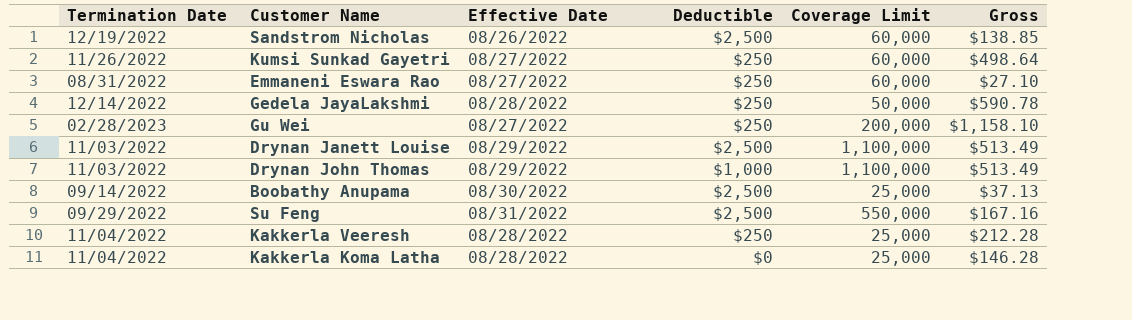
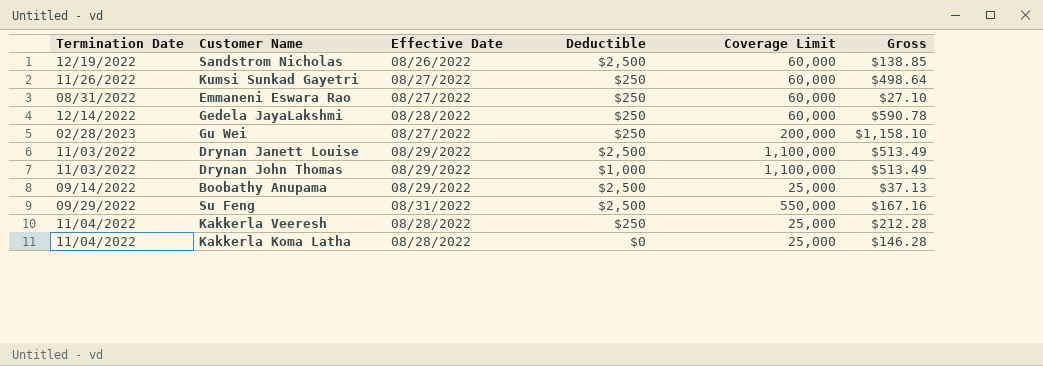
Gedela JayaLakshmi | Coverage Limit: 50,000 -> 60,000
Boobathy Anupama | Effective Date: 08/30/2022 -> 08/29/2022

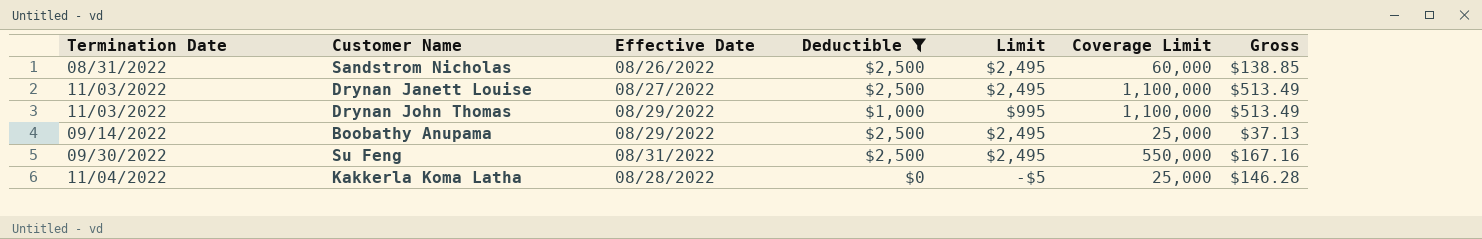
filter: none -> Deductible != $250
column Limit | formula: none -> [Deductible] - 5
Sandstrom Nicholas | Termination Date: 12/19/2022 -> 08/31/2022
Drynan Janett Louise | Effective Date: 08/29/2022 -> 08/27/2022
Su Feng | Termination Date: 09/29/2022 -> 09/30/2022

